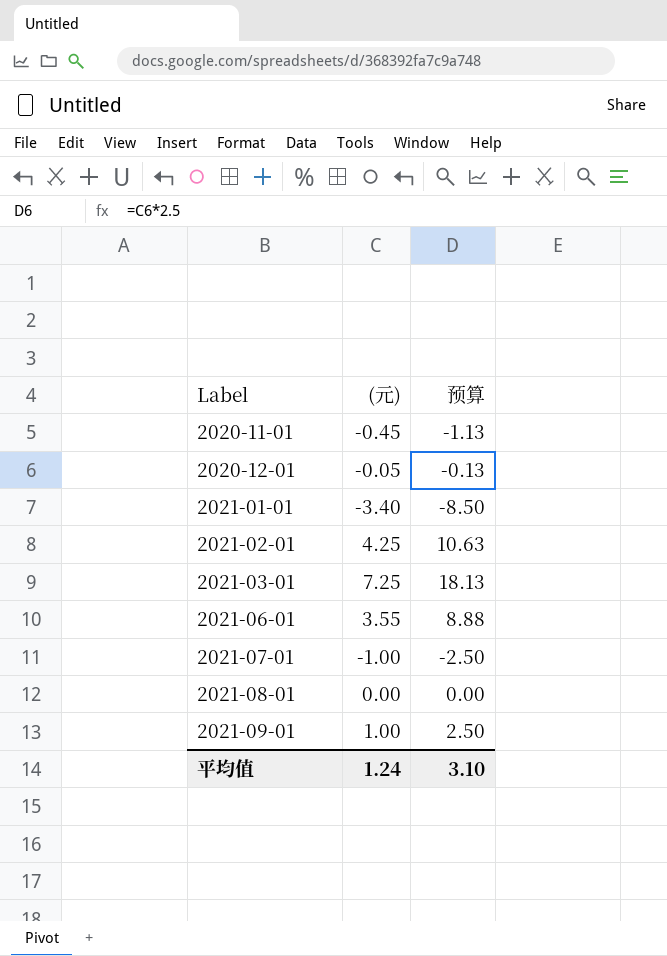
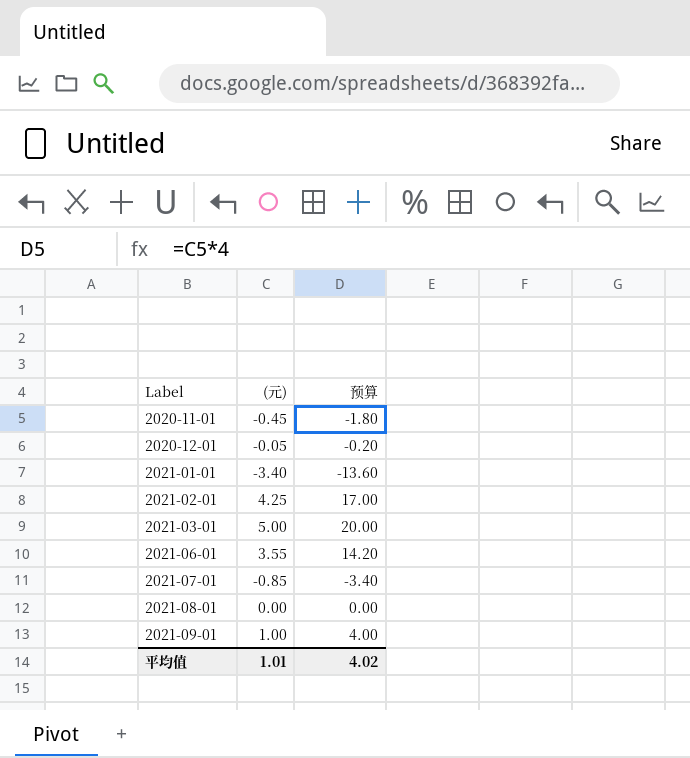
column 预算 | formula: [(元)] * 2.5 -> [(元)] * 4
2021-03-01 | (元): 7.25 -> 5.00
2021-07-01 | (元): -1.00 -> -0.85
平均值 | (元): 1.24 -> 1.01
平均值 | 预算: 3.10 -> 4.02

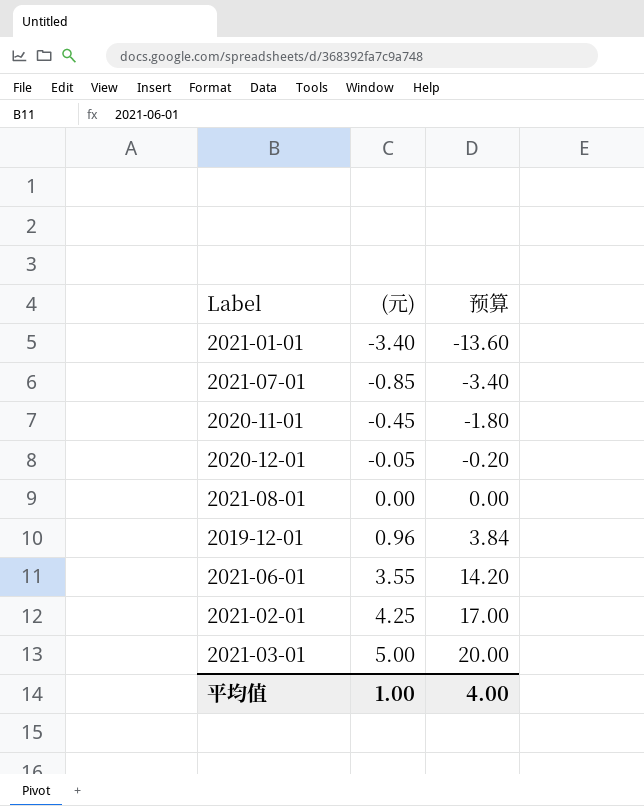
row order: Label ascending -> (元) ascending
row 2021-09-01: 1.00 | 4.00 -> none
row 2019-12-01: none -> 0.96 | 3.84
平均值 | (元): 1.01 -> 1.00
平均值 | 预算: 4.02 -> 4.00

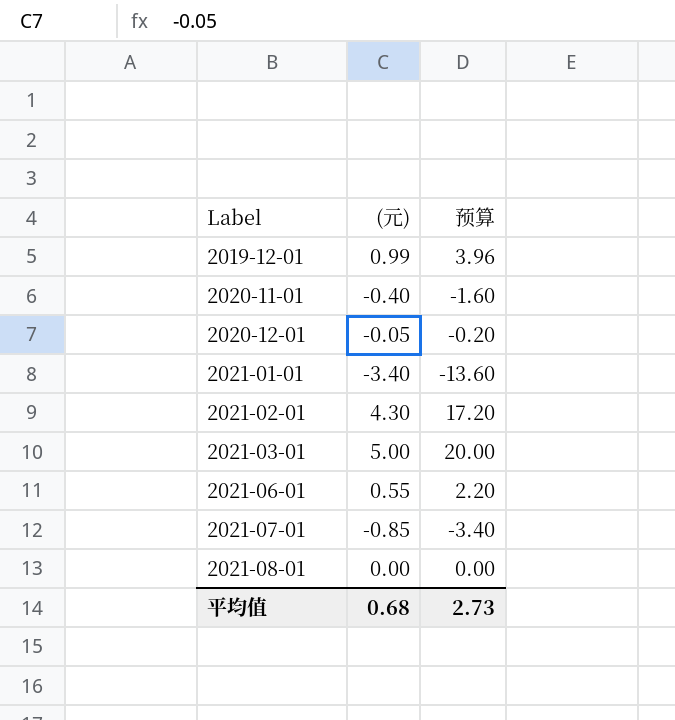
row order: (元) ascending -> Label ascending
2019-12-01 | (元): 0.96 -> 0.99
2019-12-01 | 预算: 3.84 -> 3.96
2020-11-01 | (元): -0.45 -> -0.40
2020-11-01 | 预算: -1.80 -> -1.60
2021-02-01 | (元): 4.25 -> 4.30
2021-02-01 | 预算: 17.00 -> 17.20
2021-06-01 | (元): 3.55 -> 0.55
2021-06-01 | 预算: 14.20 -> 2.20
平均值 | (元): 1.00 -> 0.68
平均值 | 预算: 4.00 -> 2.73

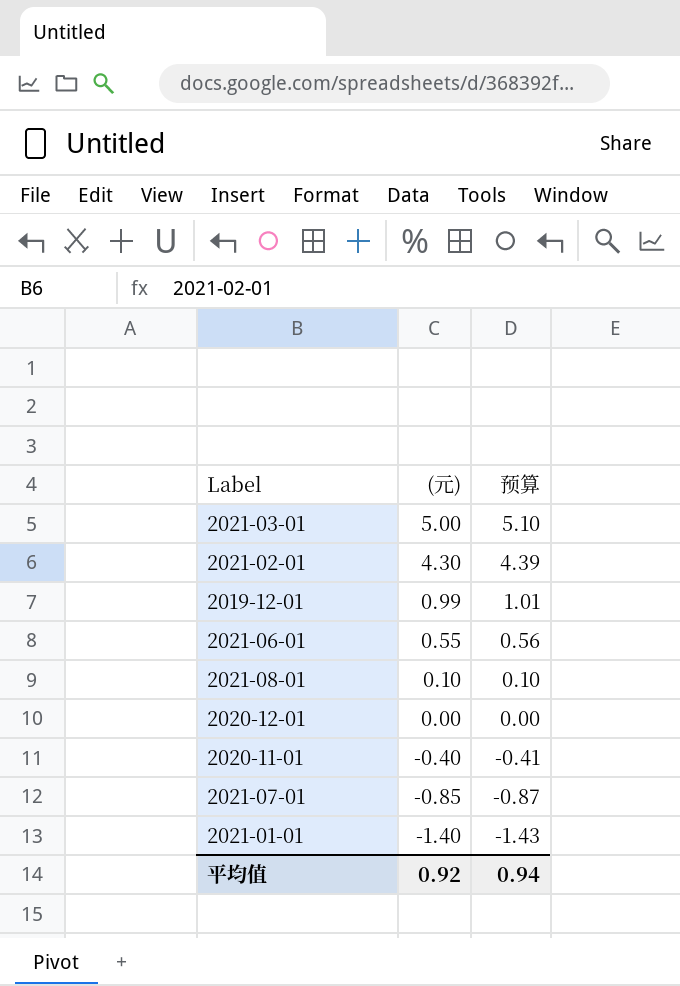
row order: Label ascending -> (元) descending
column 预算 | formula: [(元)] * 4 -> [(元)] * 1.02
2021-08-01 | (元): 0.00 -> 0.10
2020-12-01 | (元): -0.05 -> 0.00
2021-01-01 | (元): -3.40 -> -1.40
平均值 | (元): 0.68 -> 0.92
平均值 | 预算: 2.73 -> 0.94

